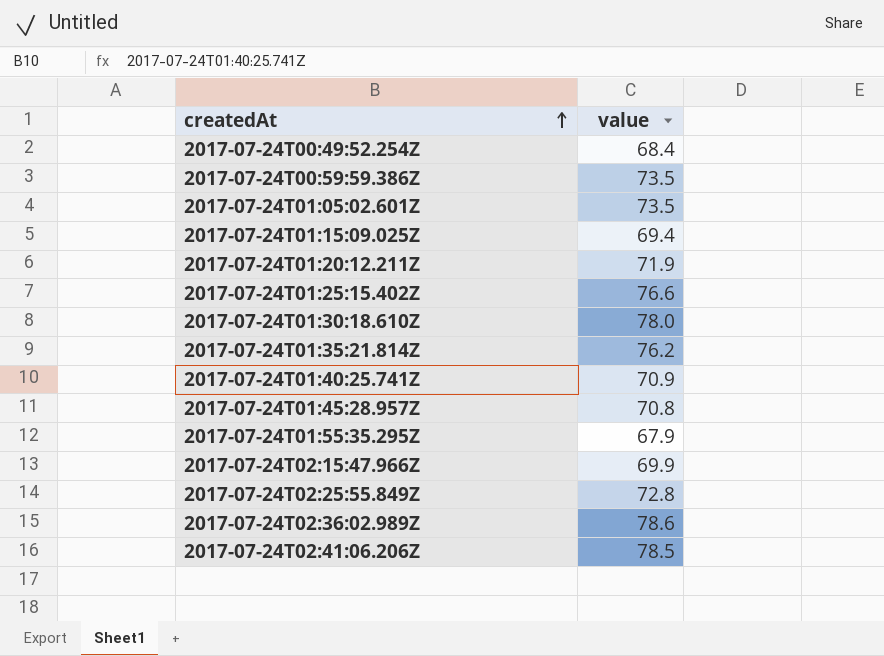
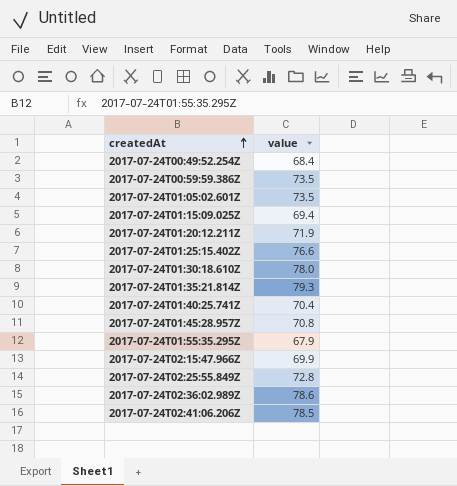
2017-07-24T01:35:21.814Z | value: 76.2 -> 79.3
2017-07-24T01:40:25.741Z | value: 70.9 -> 70.4

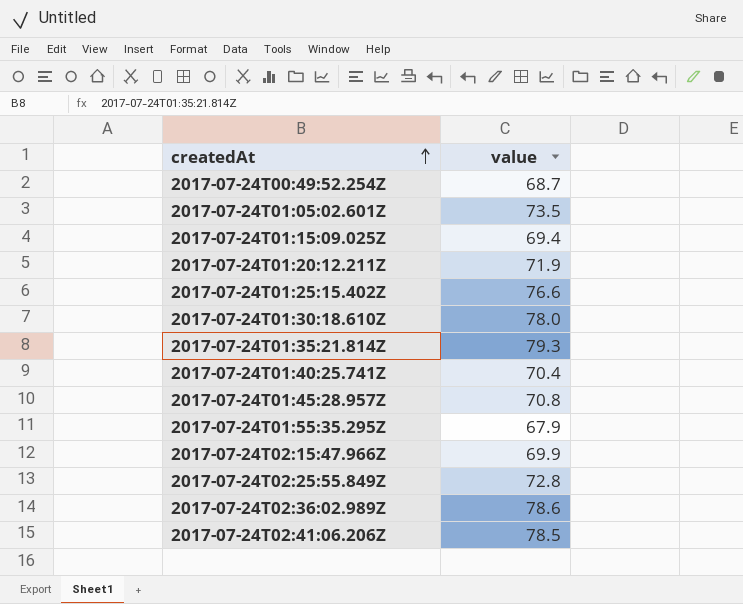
row 2017-07-24T00:59:59.386Z: 73.5 -> none
2017-07-24T00:49:52.254Z | value: 68.4 -> 68.7

